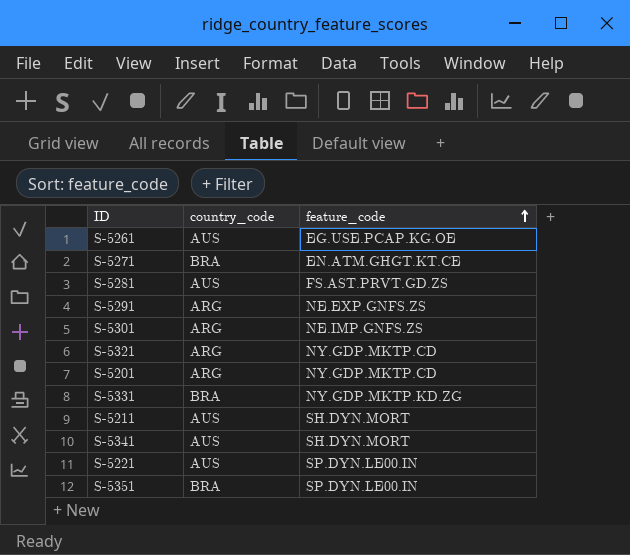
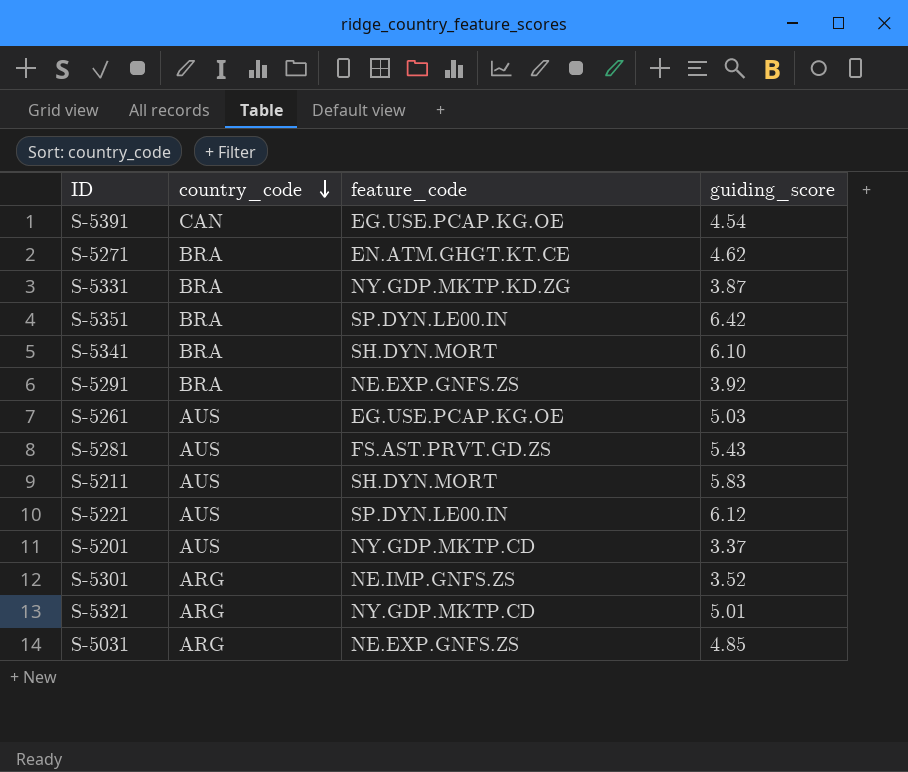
row order: feature_code ascending -> country_code descending
column guiding_score | position: none -> 4
row S-5391: none -> CAN | EG.USE.PCAP.KG.OE | 4.54
S-5341 | country_code: AUS -> BRA
S-5291 | country_code: ARG -> BRA
S-5201 | country_code: ARG -> AUS
row S-5031: none -> ARG | NE.EXP.GNFS.ZS | 4.85

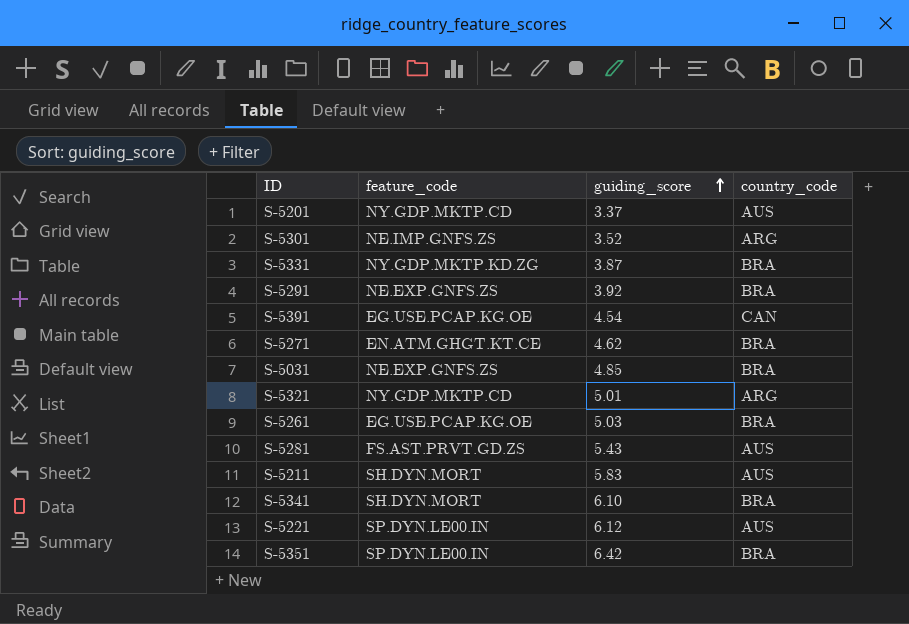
row order: country_code descending -> guiding_score ascending
column country_code | position: 2 -> 4
S-5031 | country_code: ARG -> BRA
S-5261 | country_code: AUS -> BRA

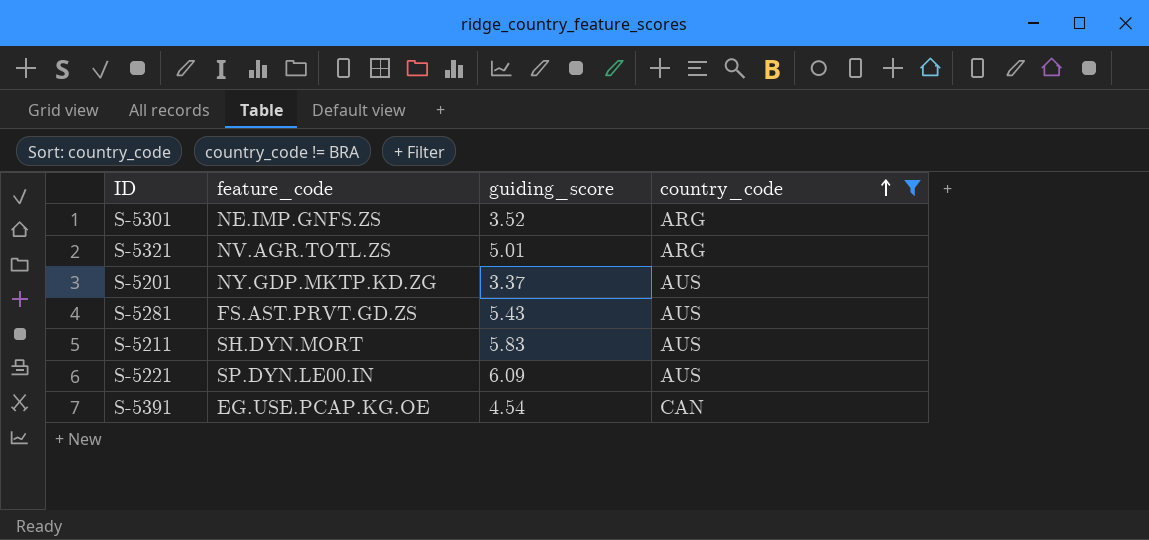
filter: none -> country_code != BRA
row order: guiding_score ascending -> country_code ascending
S-5321 | feature_code: NY.GDP.MKTP.CD -> NV.AGR.TOTL.ZS
S-5201 | feature_code: NY.GDP.MKTP.CD -> NY.GDP.MKTP.KD.ZG
S-5221 | guiding_score: 6.12 -> 6.09

